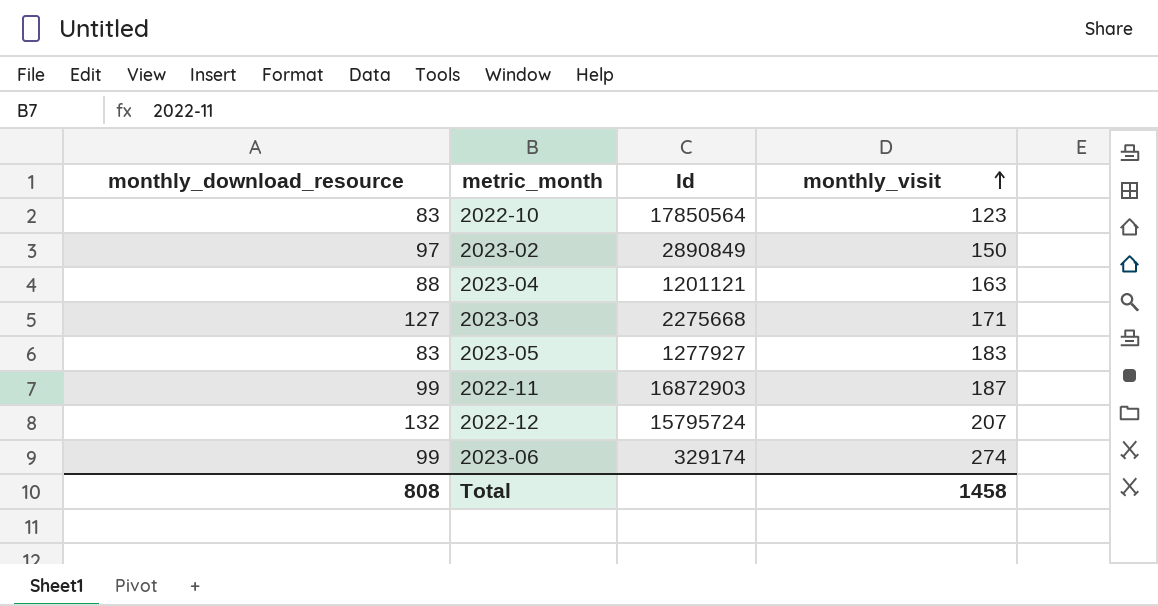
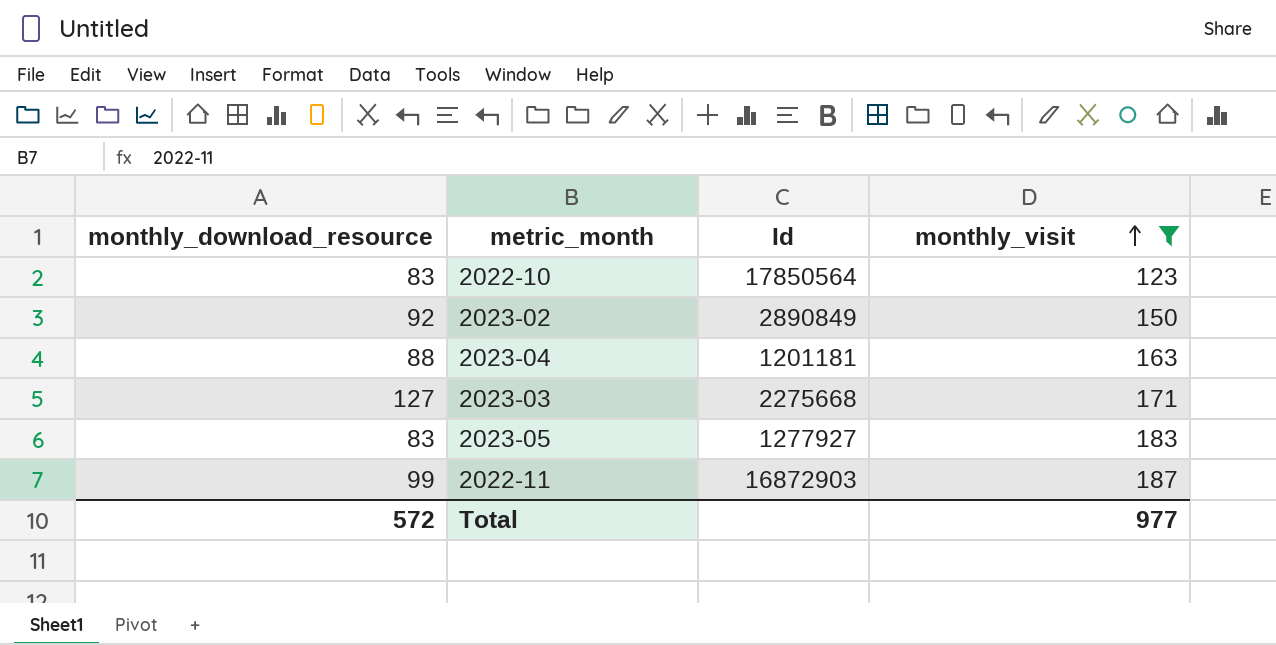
filter: none -> monthly_visit <= 187
2023-02 | monthly_download_resource: 97 -> 92
2023-04 | Id: 1201121 -> 1201181
Total | monthly_download_resource: 808 -> 572
Total | monthly_visit: 1458 -> 977

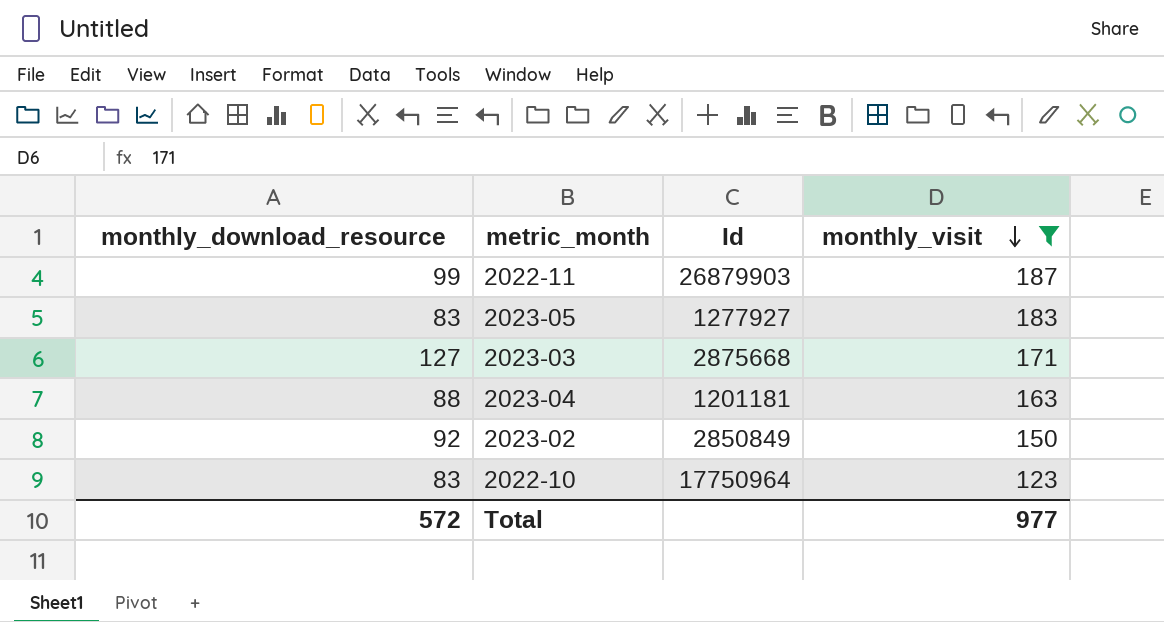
row order: monthly_visit ascending -> monthly_visit descending
2022-11 | Id: 16872903 -> 26879903
2023-03 | Id: 2275668 -> 2875668
2023-02 | Id: 2890849 -> 2850849
2022-10 | Id: 17850564 -> 17750964

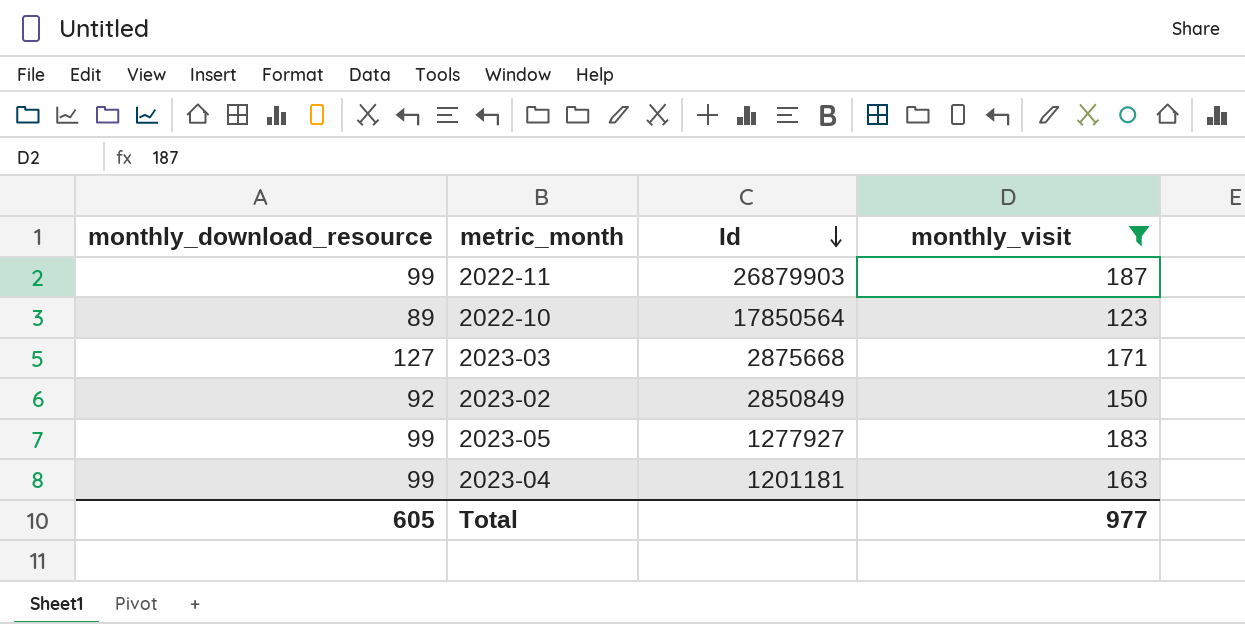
row order: monthly_visit descending -> Id descending
2022-10 | monthly_download_resource: 83 -> 89
2022-10 | Id: 17750964 -> 17850564
2023-05 | monthly_download_resource: 83 -> 99
2023-04 | monthly_download_resource: 88 -> 99
Total | monthly_download_resource: 572 -> 605

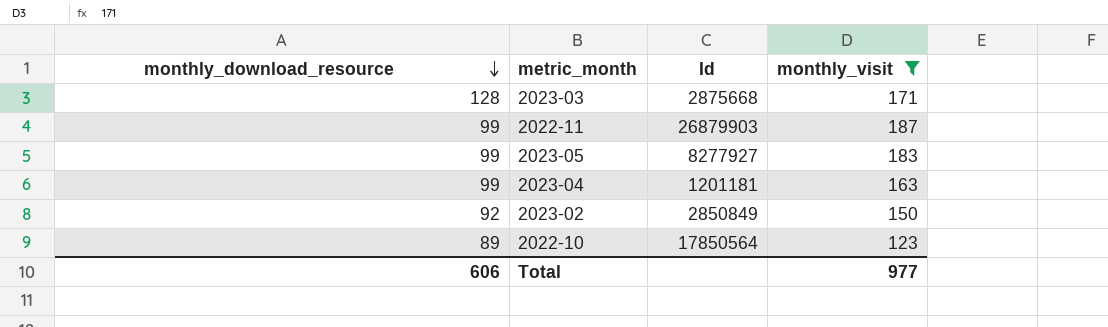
row order: Id descending -> monthly_download_resource descending
2023-03 | monthly_download_resource: 127 -> 128
2023-05 | Id: 1277927 -> 8277927
Total | monthly_download_resource: 605 -> 606

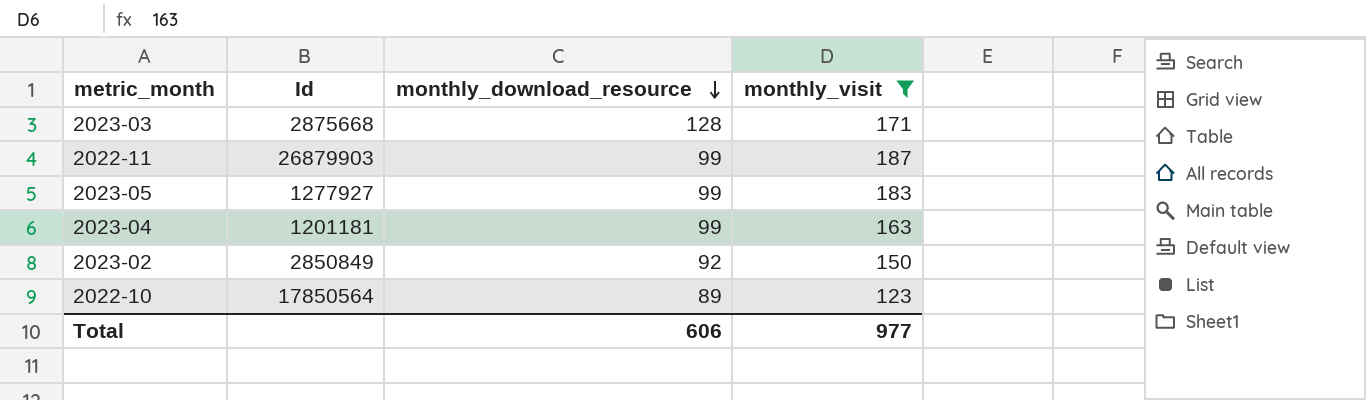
column monthly_download_resource | position: 1 -> 3
2023-05 | Id: 8277927 -> 1277927

